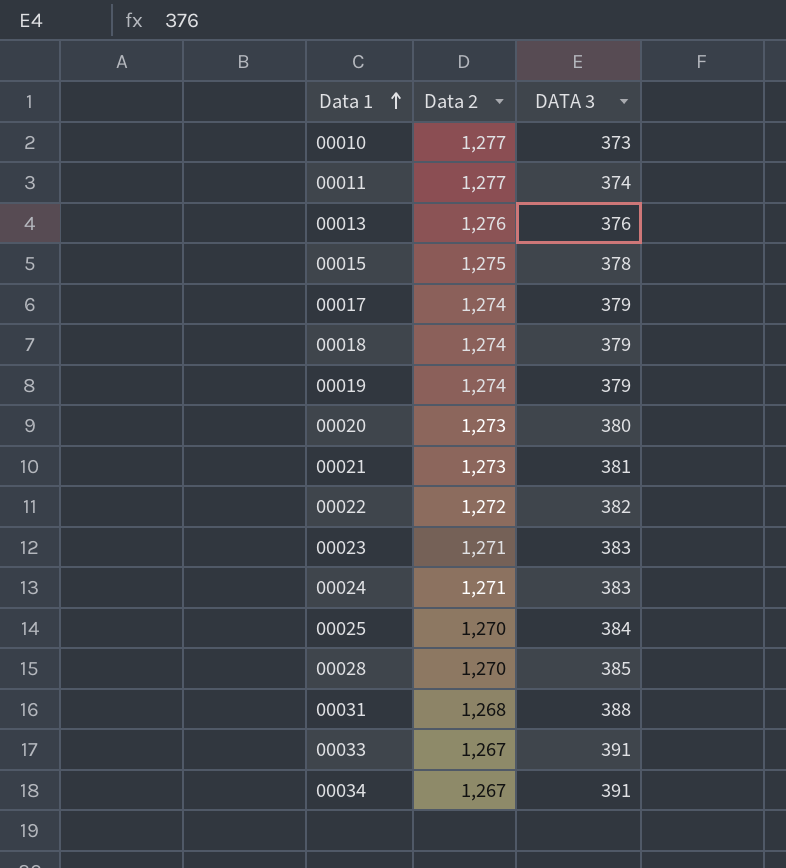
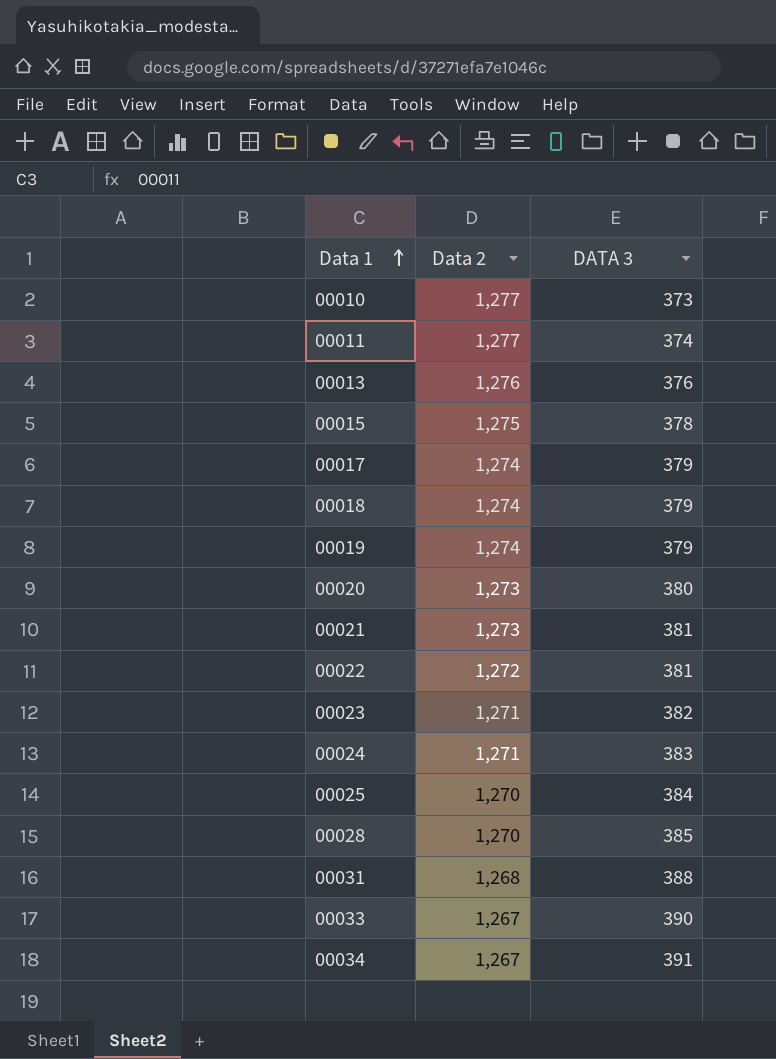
00022 | DATA 3: 382 -> 381
00023 | DATA 3: 383 -> 382
00033 | DATA 3: 391 -> 390

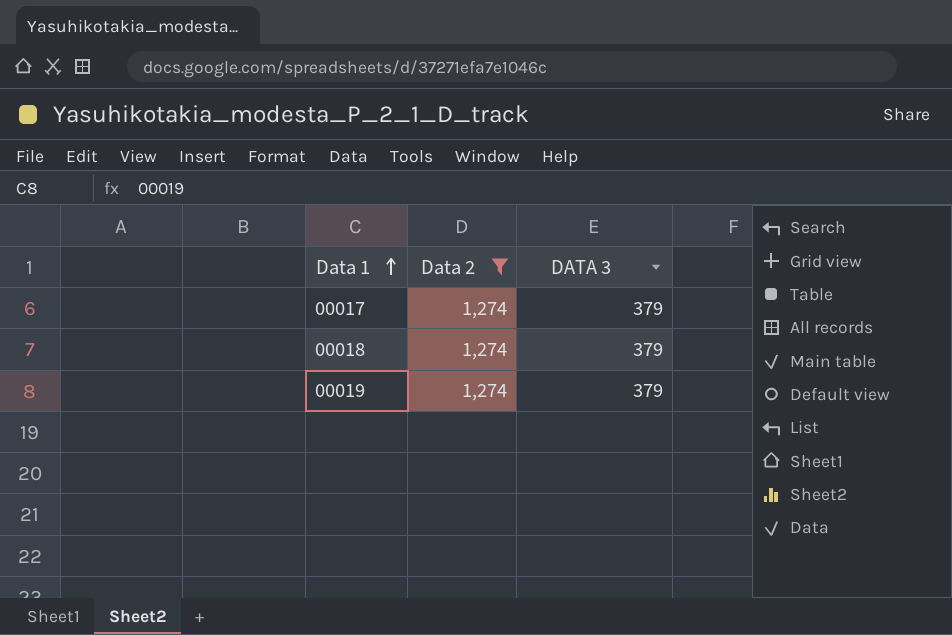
filter: none -> Data 2 = 1,274

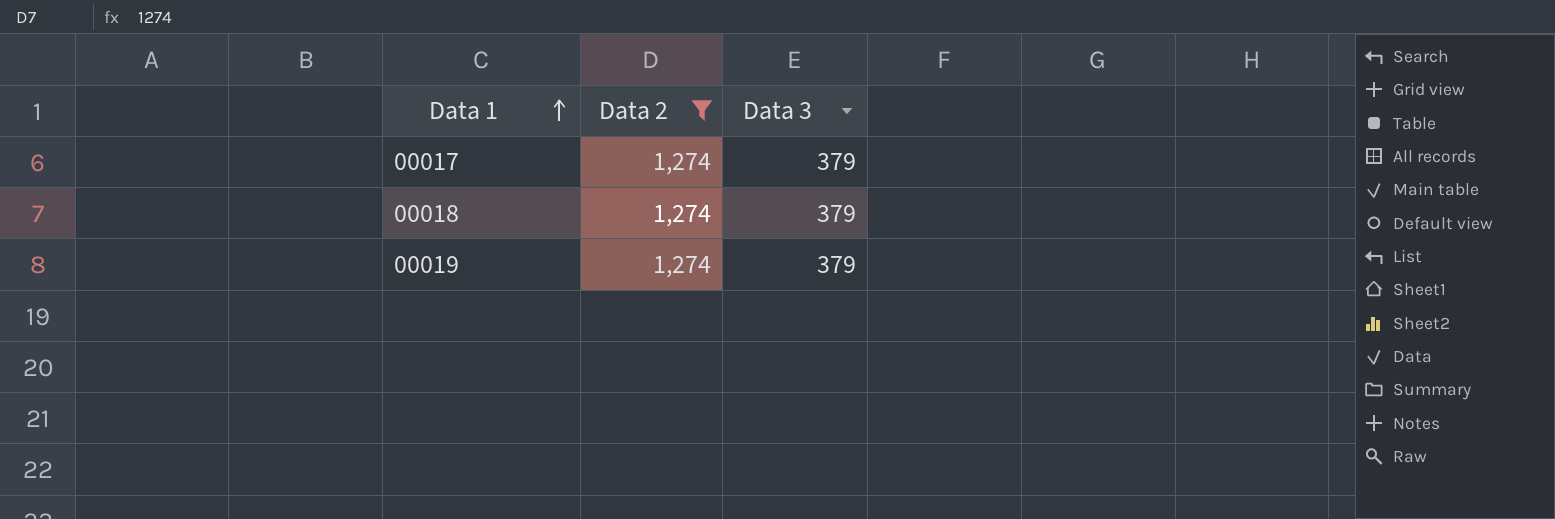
column name: DATA 3 -> Data 3

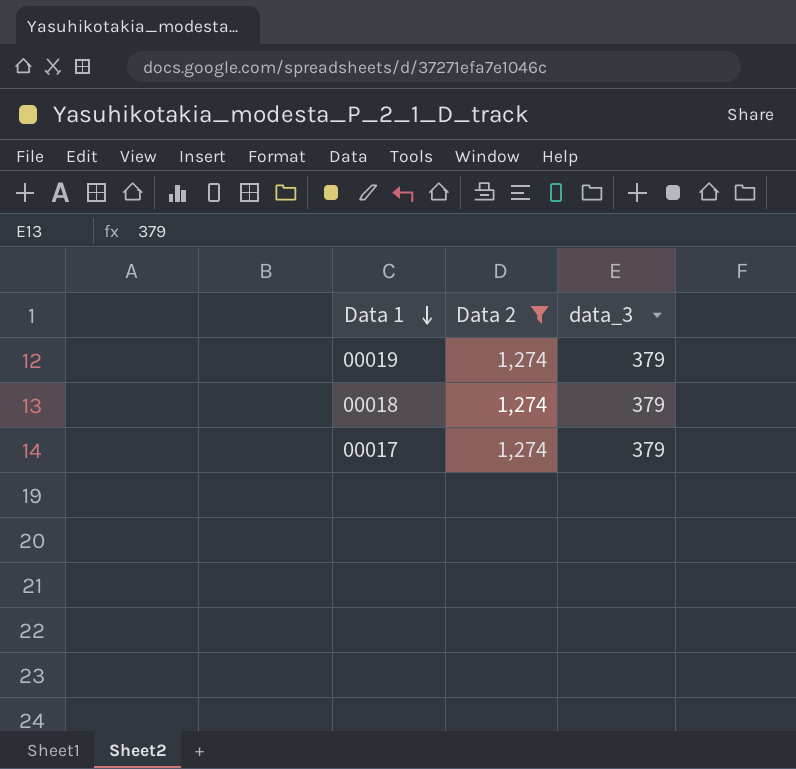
row order: Data 1 ascending -> Data 1 descending
column name: Data 3 -> data_3

